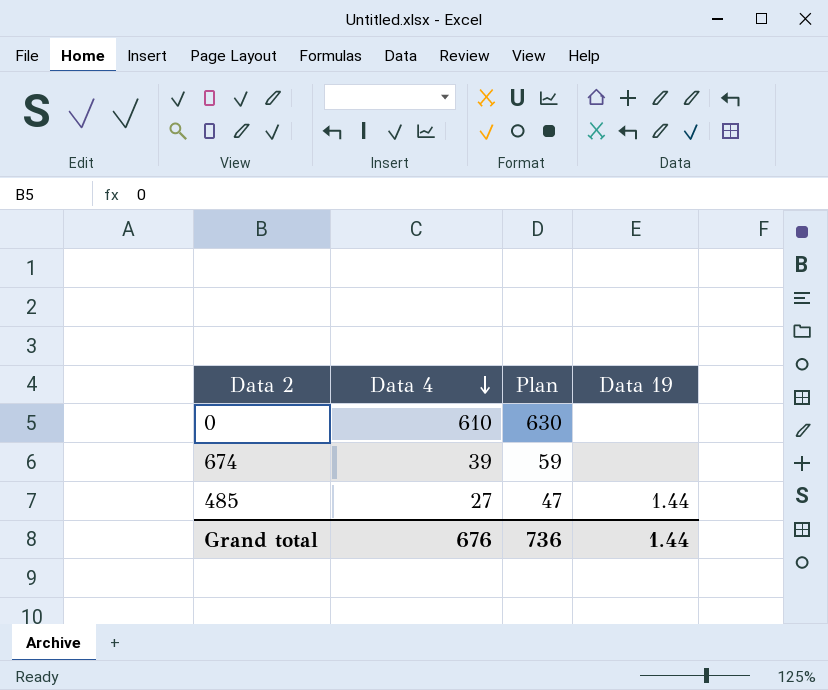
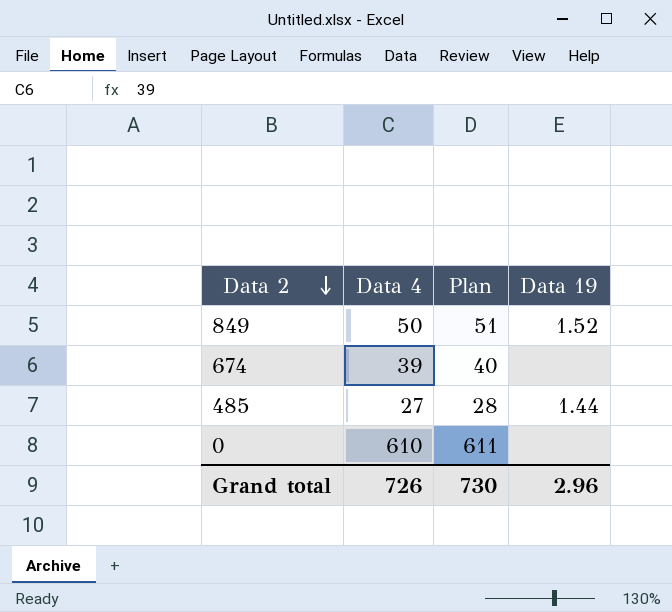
row order: Data 4 descending -> Data 2 descending
column Plan | formula: [Data 4] + 20 -> [Data 4] + 1
row 849: none -> 50 | 51 | 1.52
Grand total | Data 4: 676 -> 726
Grand total | Plan: 736 -> 730
Grand total | Data 19: 1.44 -> 2.96

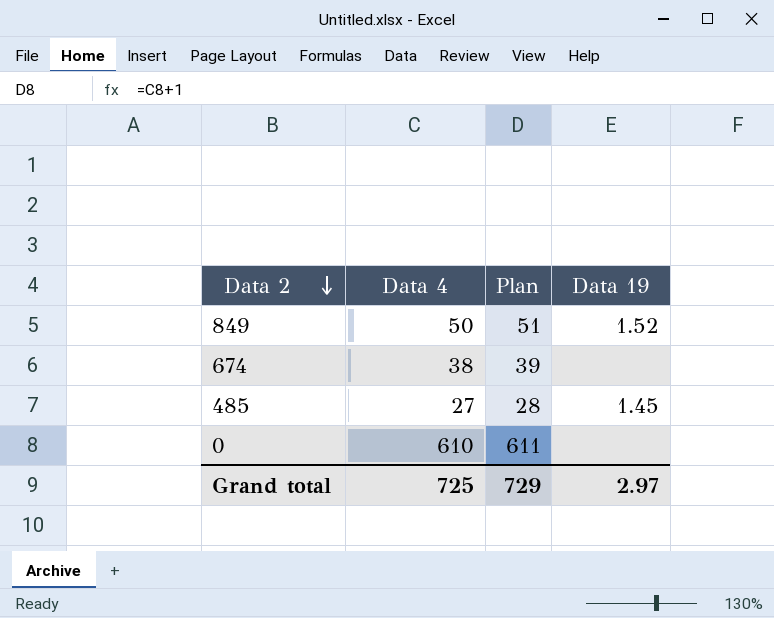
674 | Data 4: 39 -> 38
674 | Plan: 40 -> 39
485 | Data 19: 1.44 -> 1.45
Grand total | Data 4: 726 -> 725
Grand total | Plan: 730 -> 729
Grand total | Data 19: 2.96 -> 2.97

